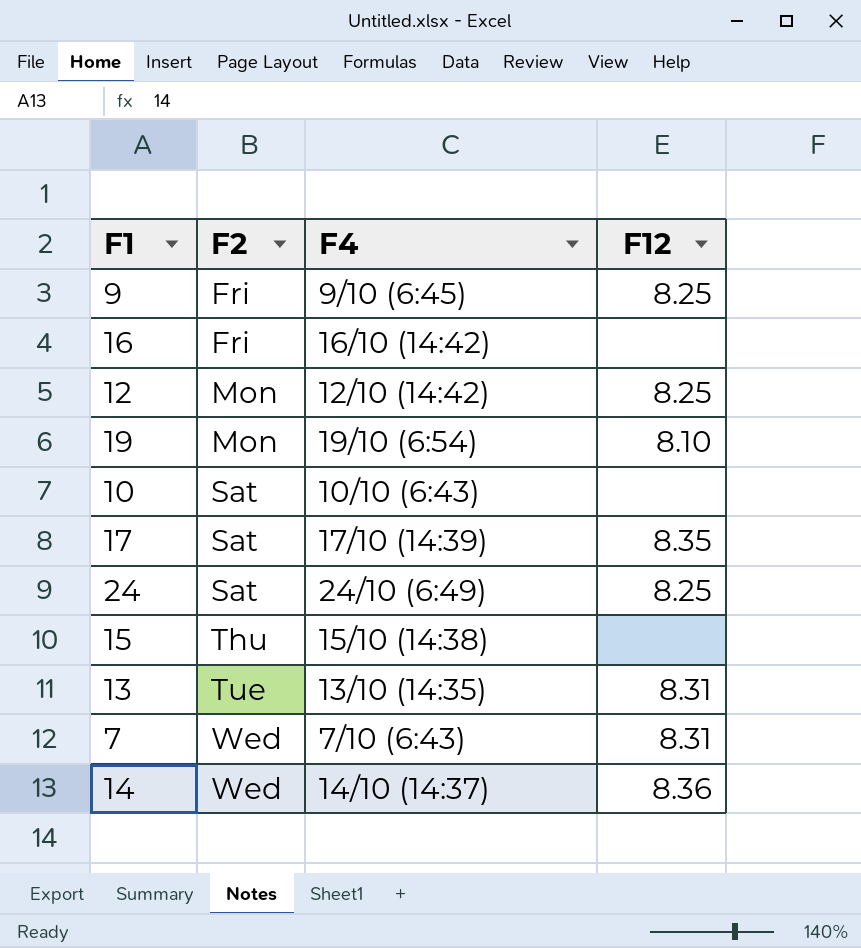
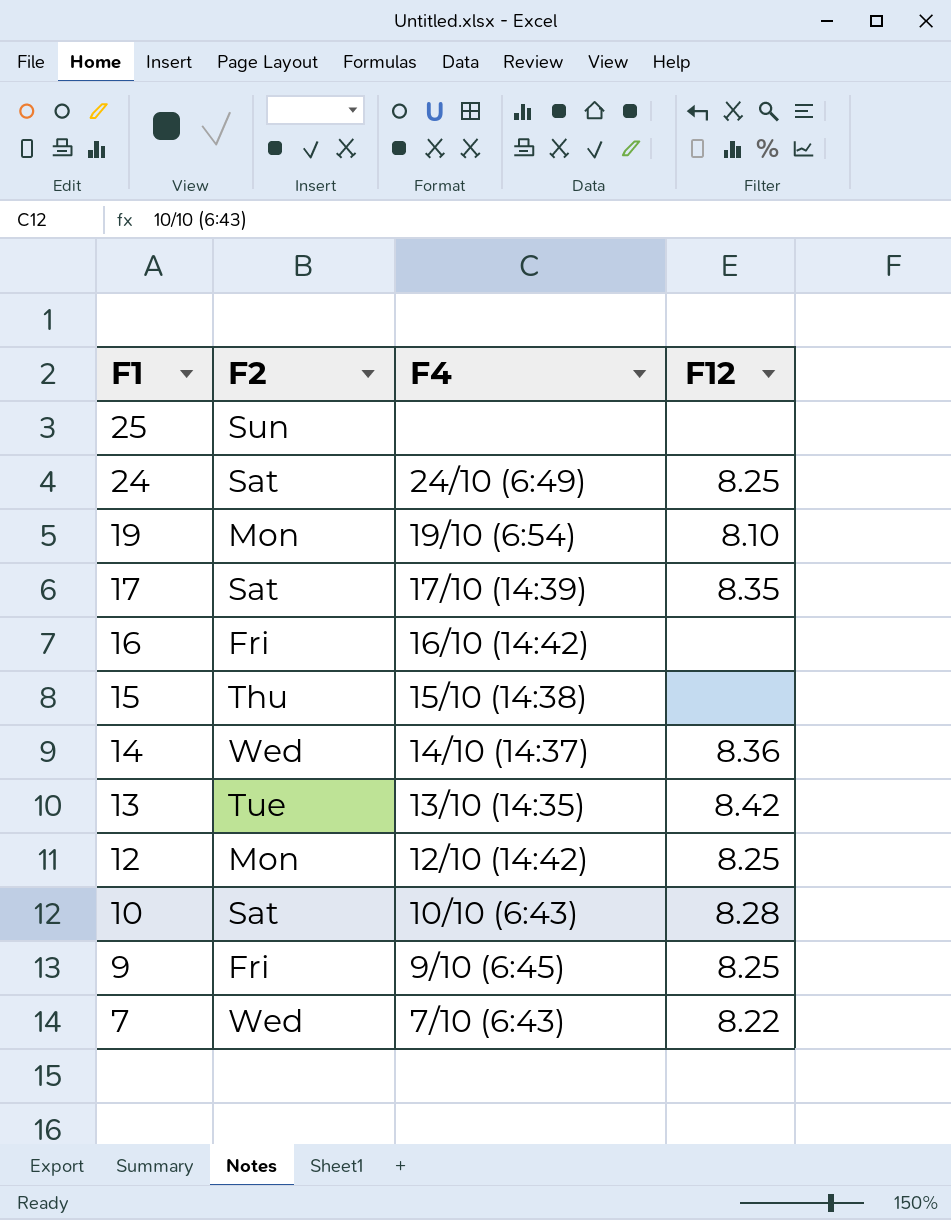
row order: F2 ascending -> F1 descending
row 25: none -> Sun | none | none
13 | F12: 8.31 -> 8.42
10 | F12: none -> 8.28
7 | F12: 8.31 -> 8.22

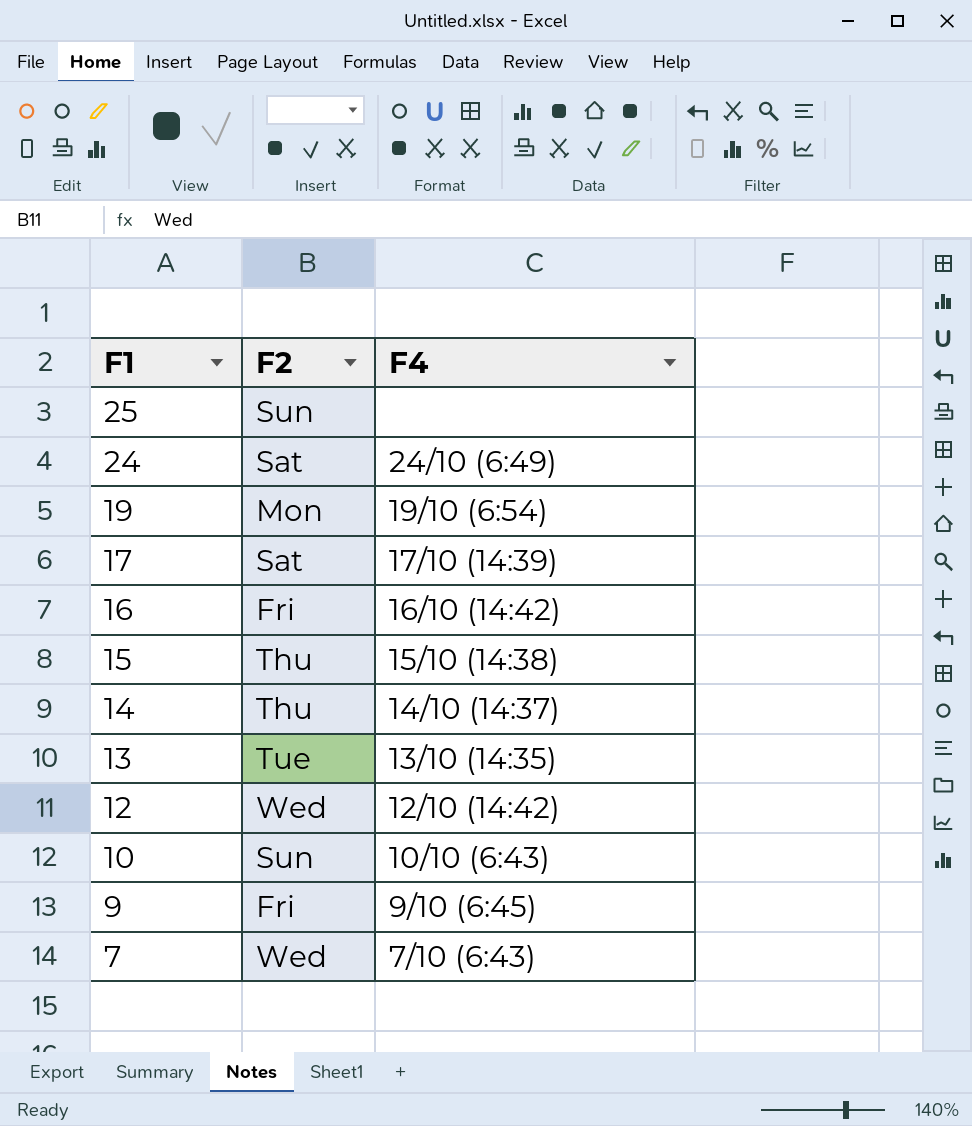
column F12 | position: 4 -> none
14 | F2: Wed -> Thu
12 | F2: Mon -> Wed
10 | F2: Sat -> Sun

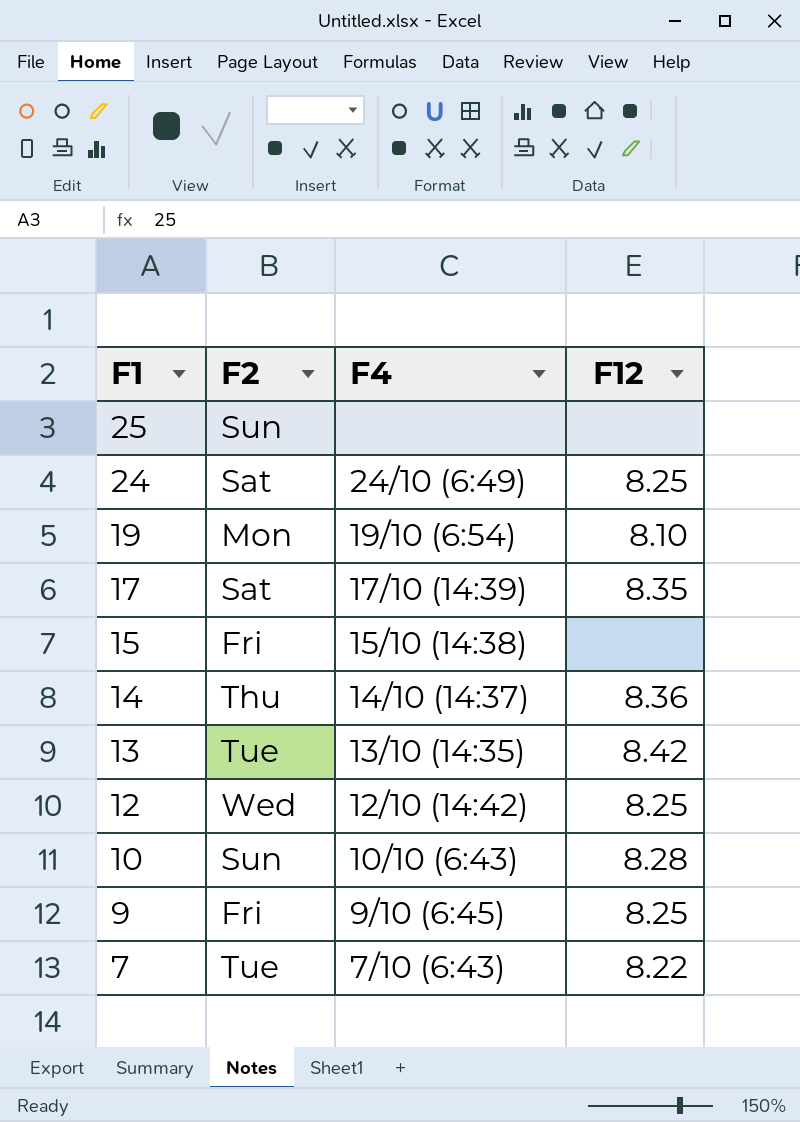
column F12 | position: none -> 4
row 16: Fri | 16/10 (14:42) -> none
15 | F2: Thu -> Fri
7 | F2: Wed -> Tue

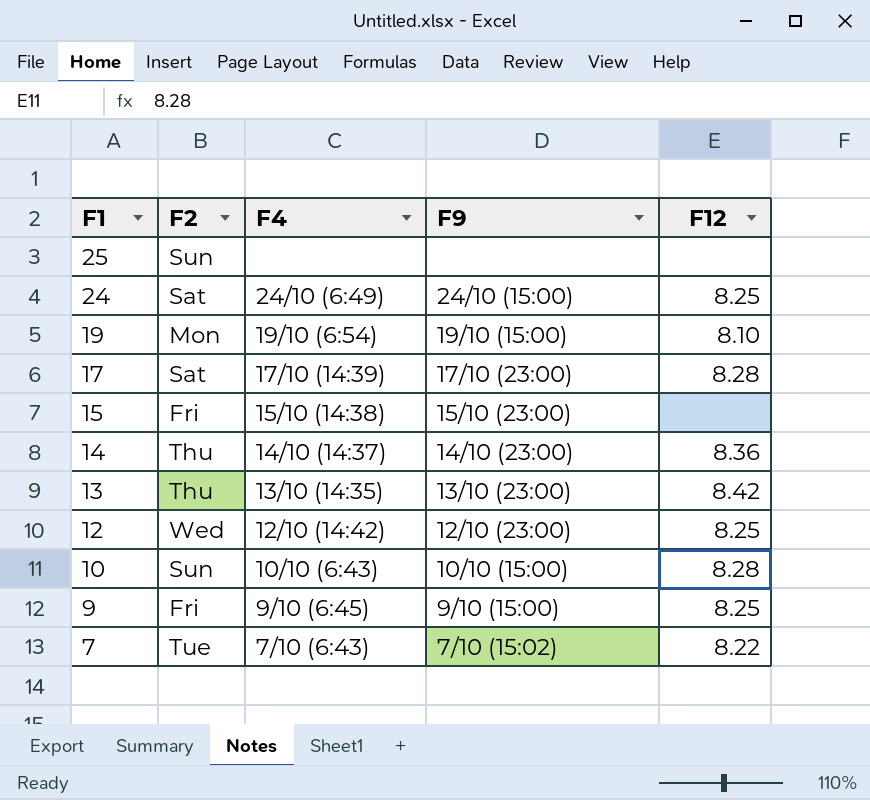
column F9 | position: none -> 4
17 | F12: 8.35 -> 8.28
13 | F2: Tue -> Thu

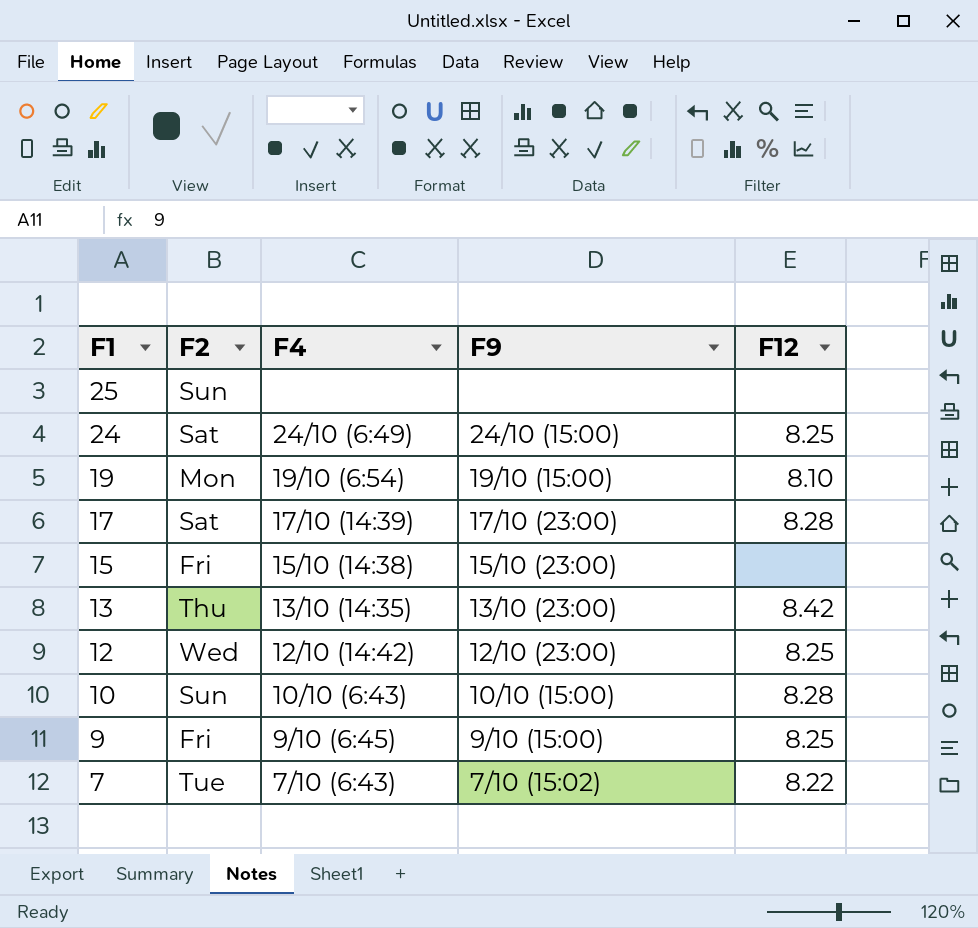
row 14: Thu | 14/10 (14:37) | 14/10 (23:00) | 8.36 -> none

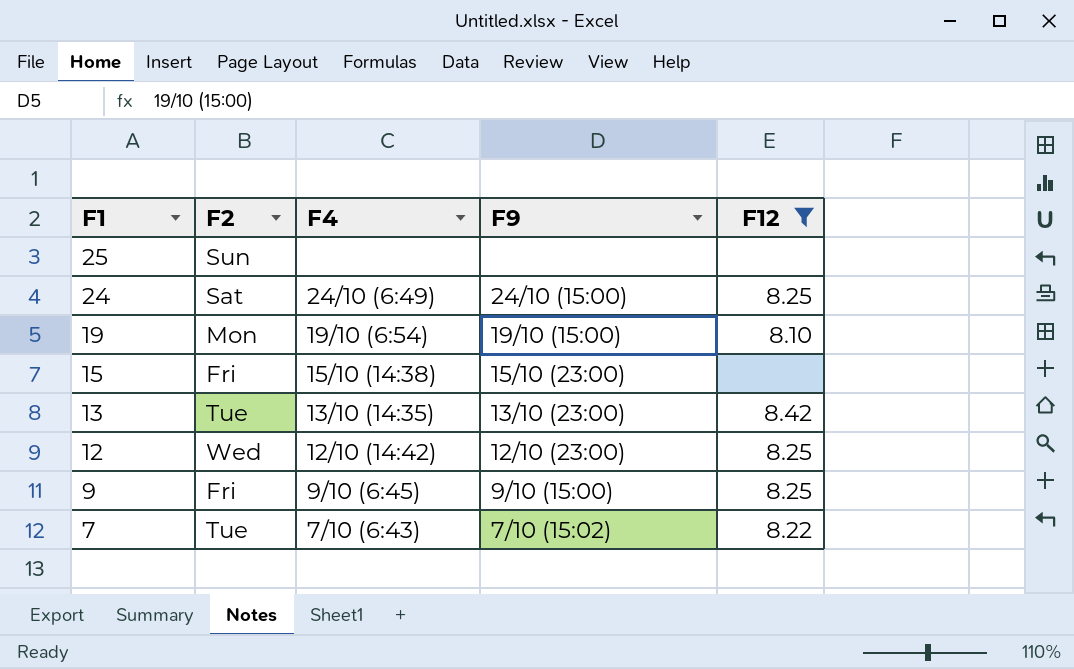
filter: none -> F12 != 8.28
13 | F2: Thu -> Tue

